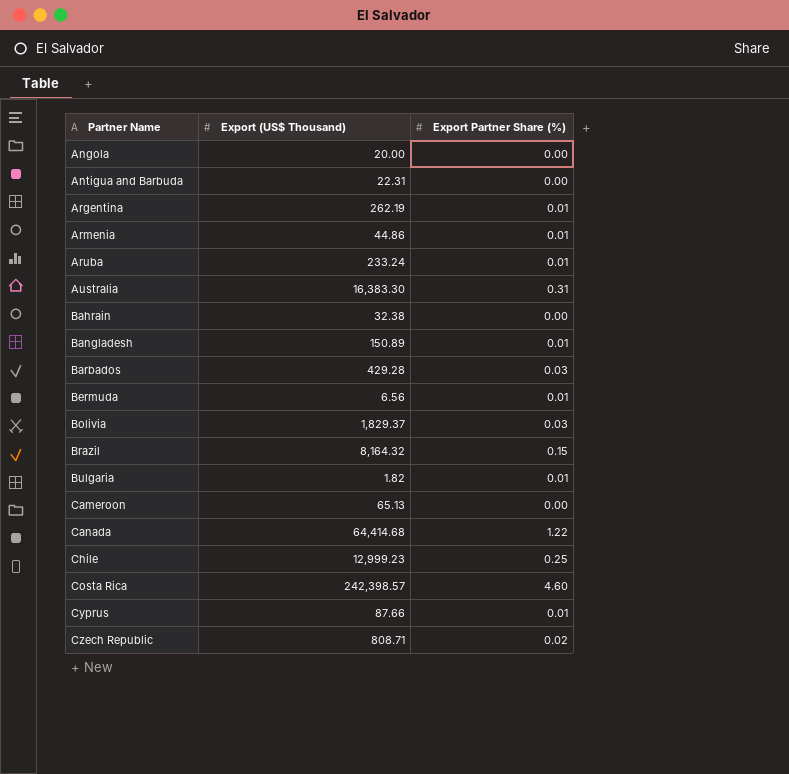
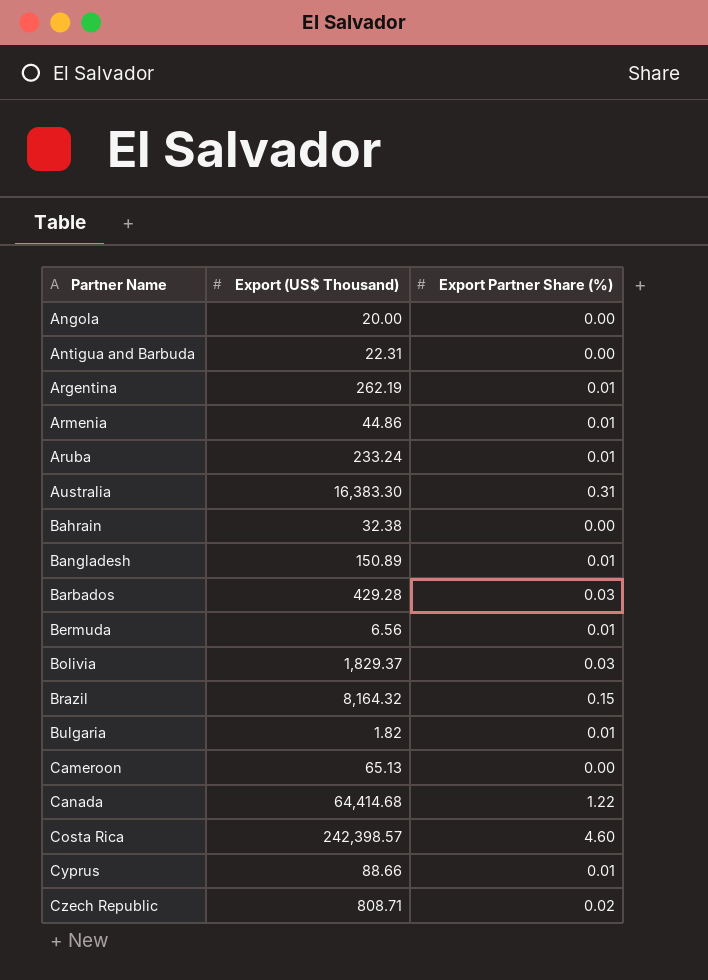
row Chile: 12,999.23 | 0.25 -> none
Cyprus | Export (US$ Thousand): 87.66 -> 88.66

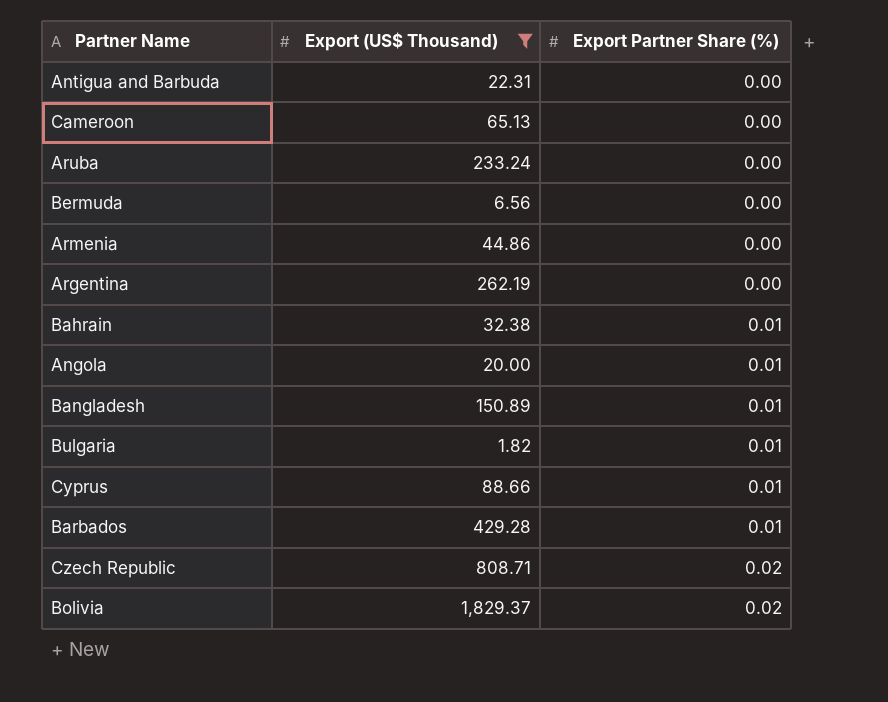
filter: none -> Export (US$ Thousand) <= 1,829.37
row order: Partner Name ascending -> Export Partner Share (%) ascending
Aruba | Export Partner Share (%): 0.01 -> 0.00
Bermuda | Export Partner Share (%): 0.01 -> 0.00
Armenia | Export Partner Share (%): 0.01 -> 0.00
Argentina | Export Partner Share (%): 0.01 -> 0.00
Bahrain | Export Partner Share (%): 0.00 -> 0.01
Angola | Export Partner Share (%): 0.00 -> 0.01
Barbados | Export Partner Share (%): 0.03 -> 0.01
Bolivia | Export Partner Share (%): 0.03 -> 0.02

